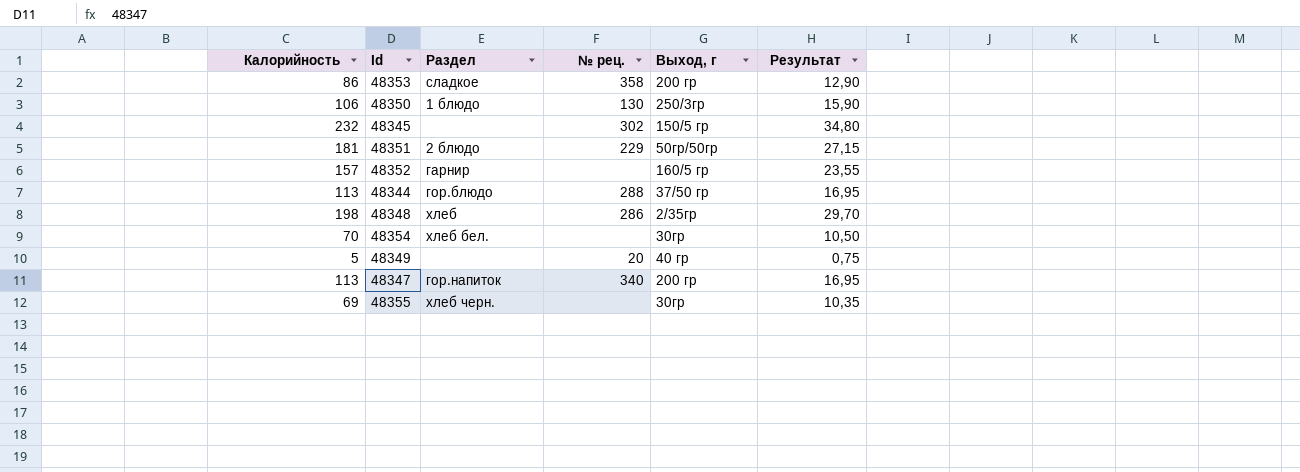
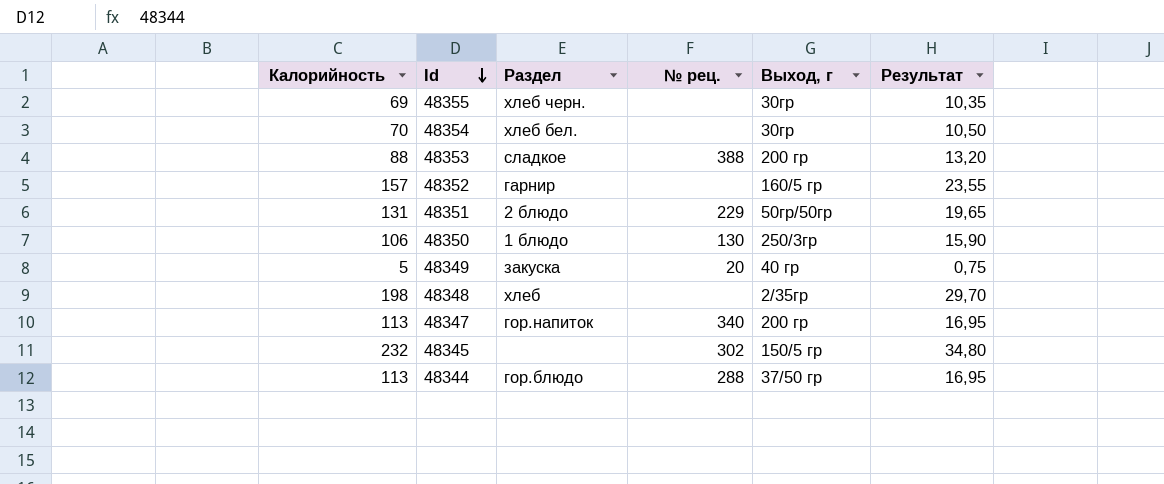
row order: none -> Id descending
48353 | Калорийность: 86 -> 88
48353 | № рец.: 358 -> 388
48353 | Результат: 12,90 -> 13,20
48351 | Калорийность: 181 -> 131
48351 | Результат: 27,15 -> 19,65
48349 | Раздел: none -> закуска
48348 | № рец.: 286 -> none

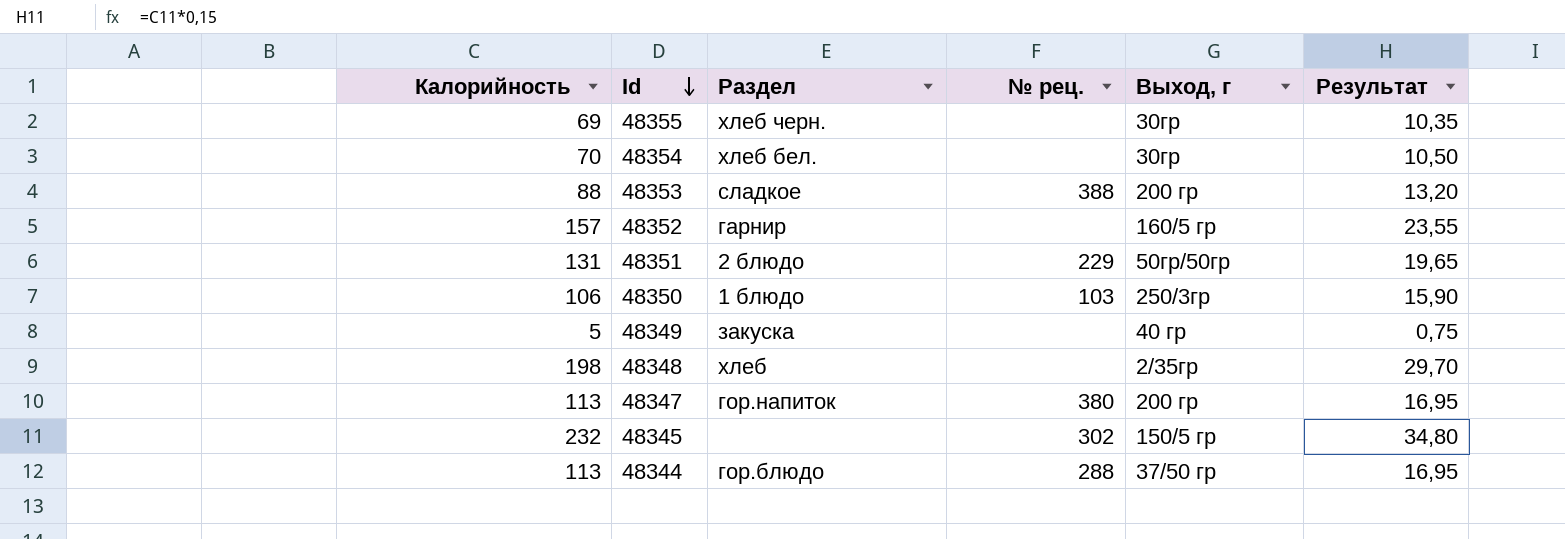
48350 | № рец.: 130 -> 103
48349 | № рец.: 20 -> none
48347 | № рец.: 340 -> 380

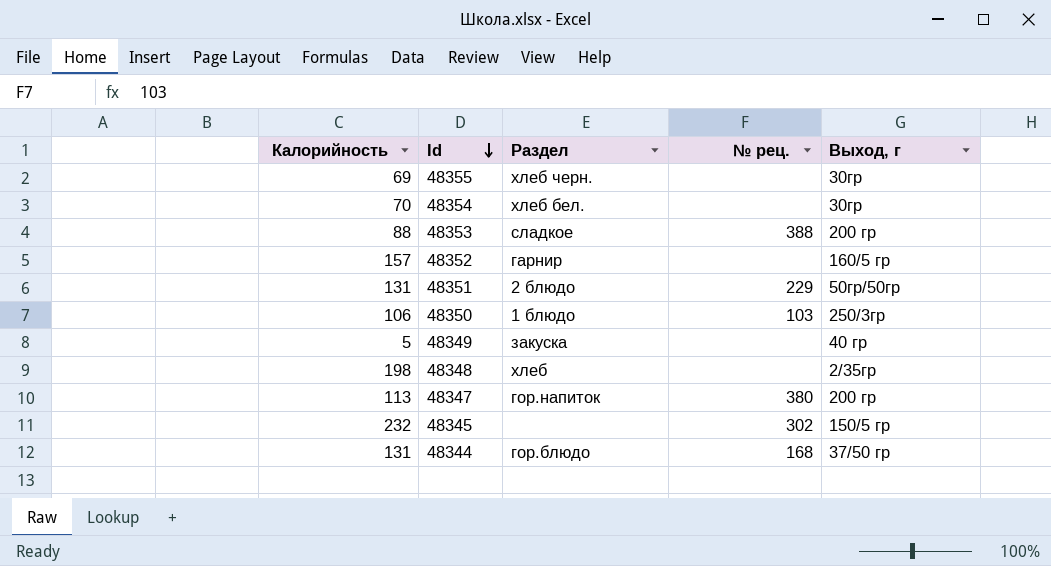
column Результат | formula: [Калорийность] * 0,15 -> none
48344 | Калорийность: 113 -> 131
48344 | № рец.: 288 -> 168

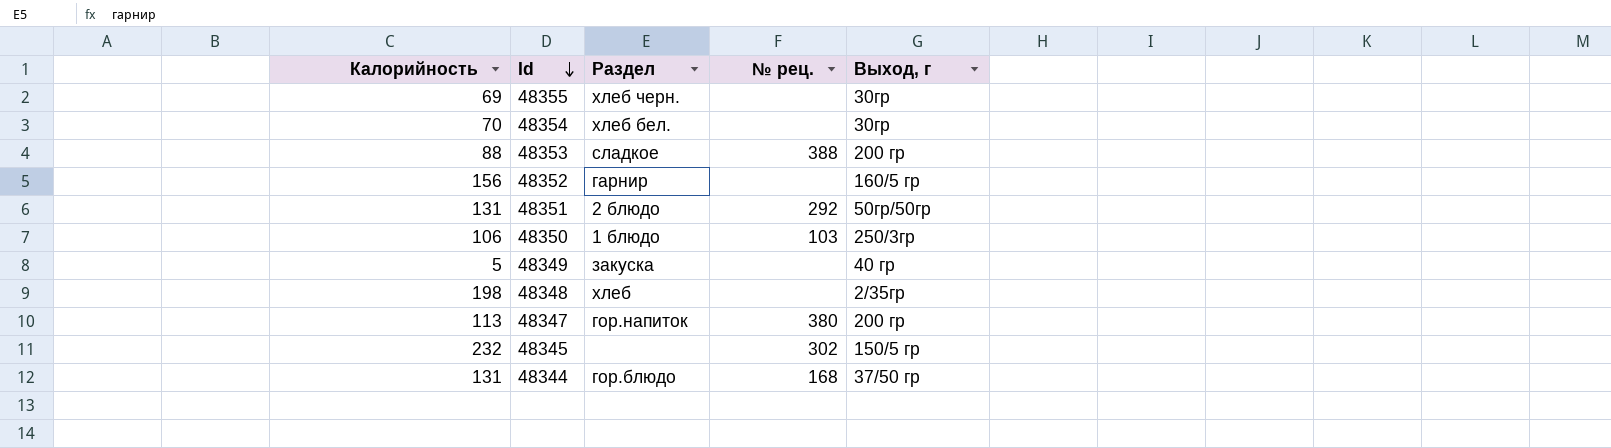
48352 | Калорийность: 157 -> 156
48351 | № рец.: 229 -> 292

